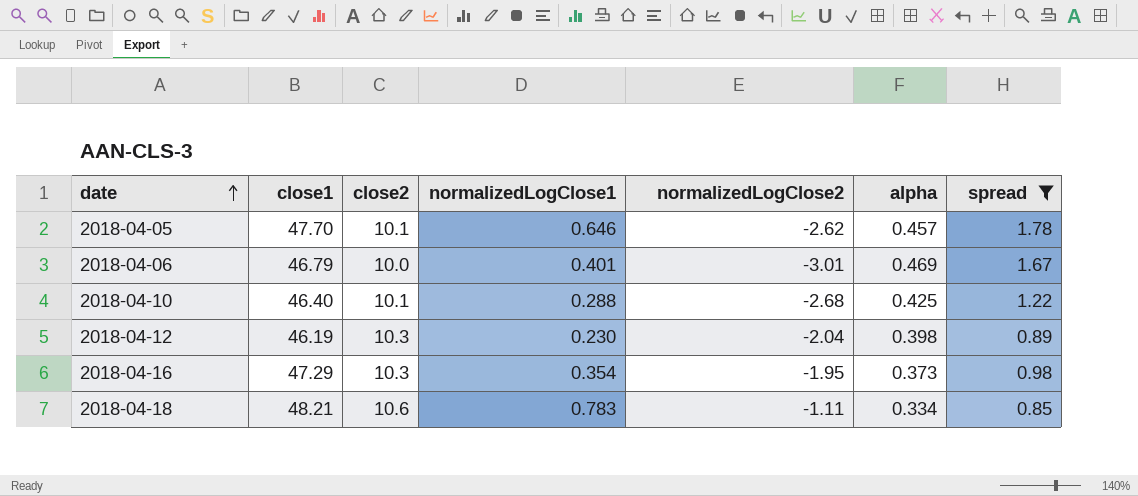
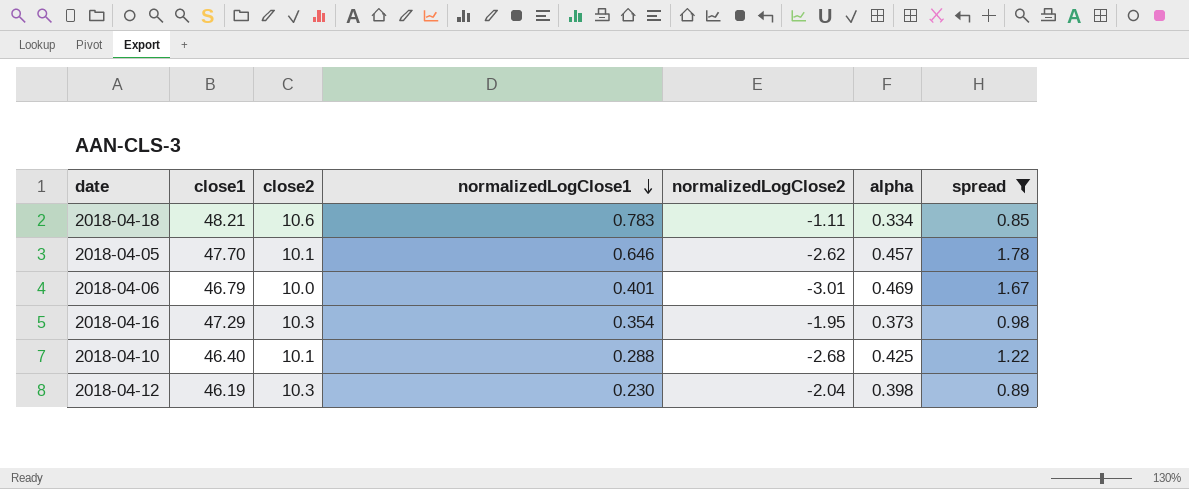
row order: date ascending -> normalizedLogClose1 descending

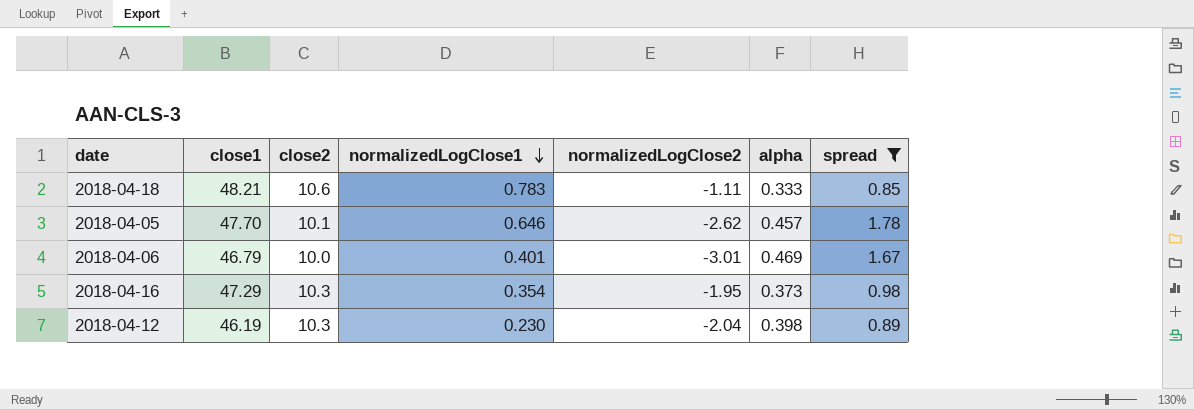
row 2018-04-10: 46.40 | 10.1 | 0.288 | -2.68 | 0.425 | 1.22 -> none
2018-04-18 | alpha: 0.334 -> 0.333

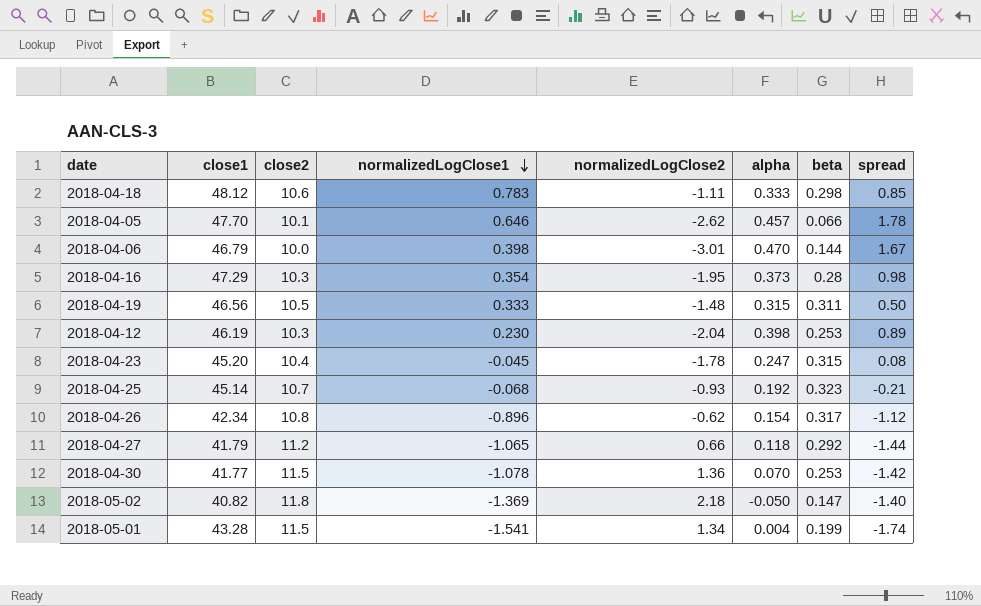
filter: spread >= 0.85 -> none
column beta | position: none -> 7
2018-04-18 | close1: 48.21 -> 48.12
2018-04-06 | normalizedLogClose1: 0.401 -> 0.398
2018-04-06 | alpha: 0.469 -> 0.470

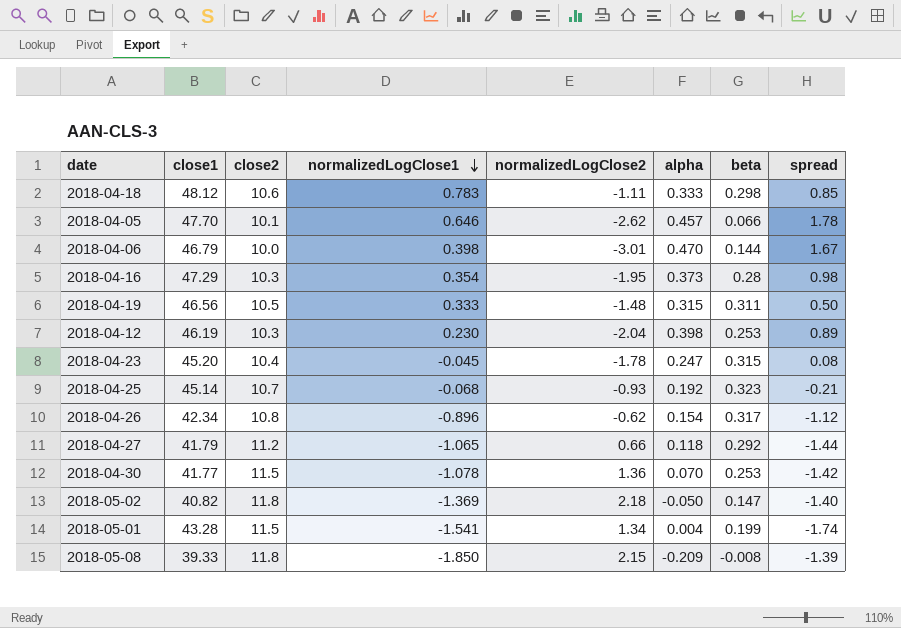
row 2018-05-08: none -> 39.33 | 11.8 | -1.850 | 2.15 | -0.209 | -0.008 | -1.39

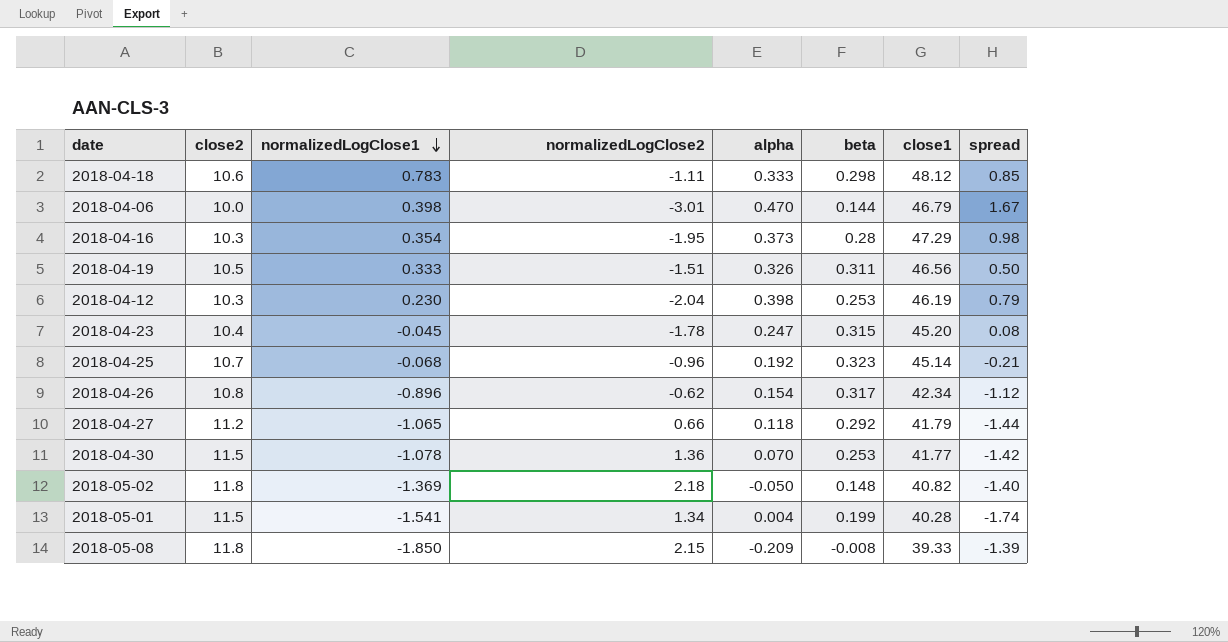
column close1 | position: 2 -> 7
row 2018-04-05: 47.70 | 10.1 | 0.646 | -2.62 | 0.457 | 0.066 | 1.78 -> none
2018-04-19 | normalizedLogClose2: -1.48 -> -1.51
2018-04-19 | alpha: 0.315 -> 0.326
2018-04-12 | spread: 0.89 -> 0.79
2018-04-25 | normalizedLogClose2: -0.93 -> -0.96
2018-05-02 | beta: 0.147 -> 0.148
2018-05-01 | close1: 43.28 -> 40.28

